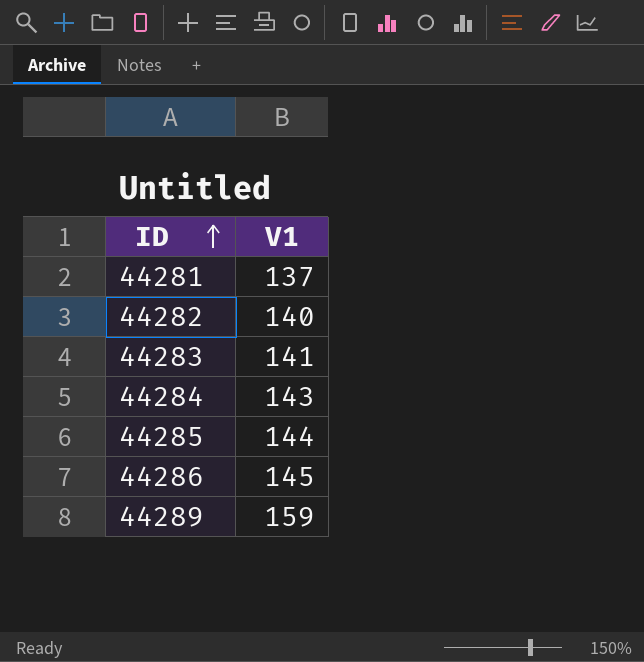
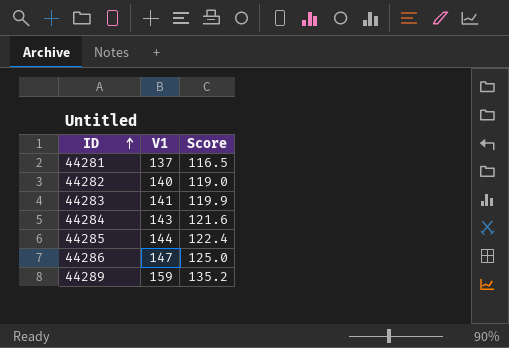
column Score | formula: none -> [V1] * 0.85
44286 | V1: 145 -> 147

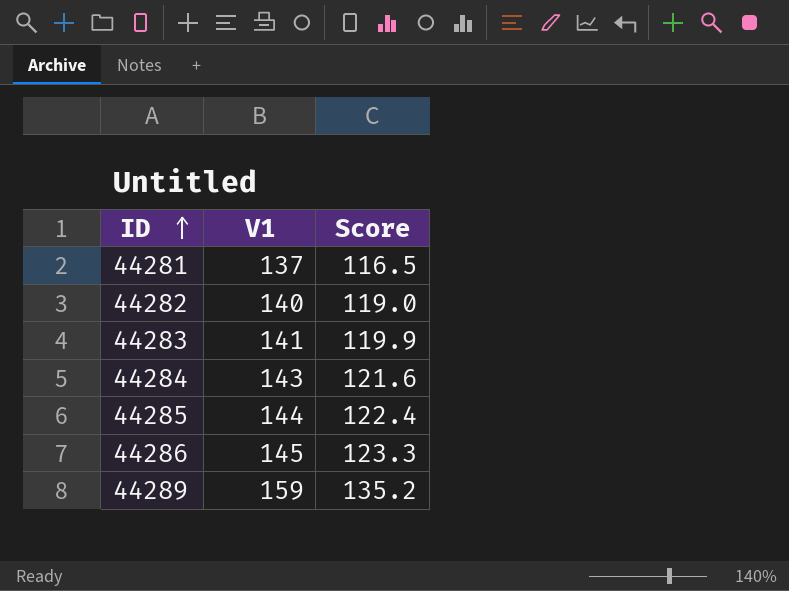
44286 | V1: 147 -> 145
44286 | Score: 125.0 -> 123.3

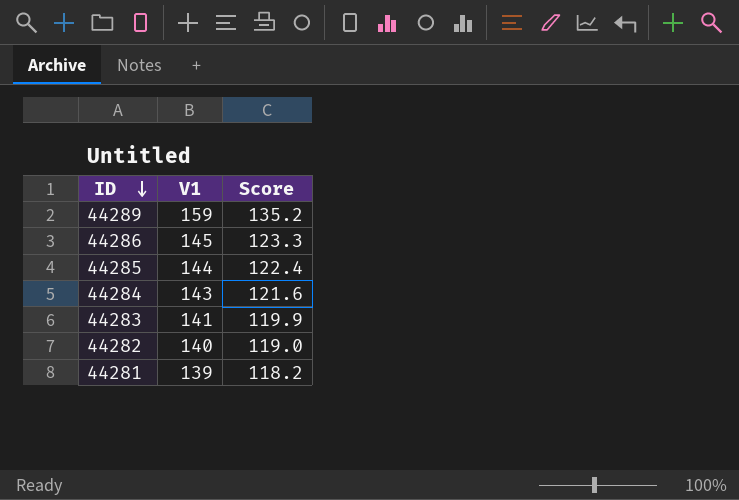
row order: ID ascending -> ID descending
44281 | V1: 137 -> 139
44281 | Score: 116.5 -> 118.2

